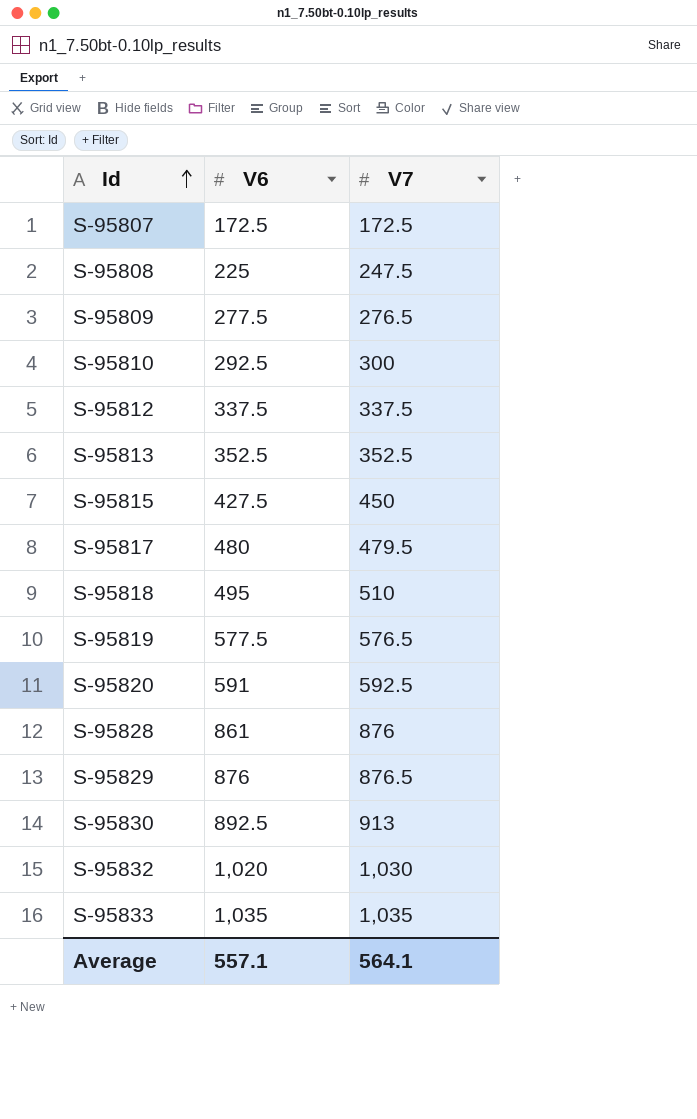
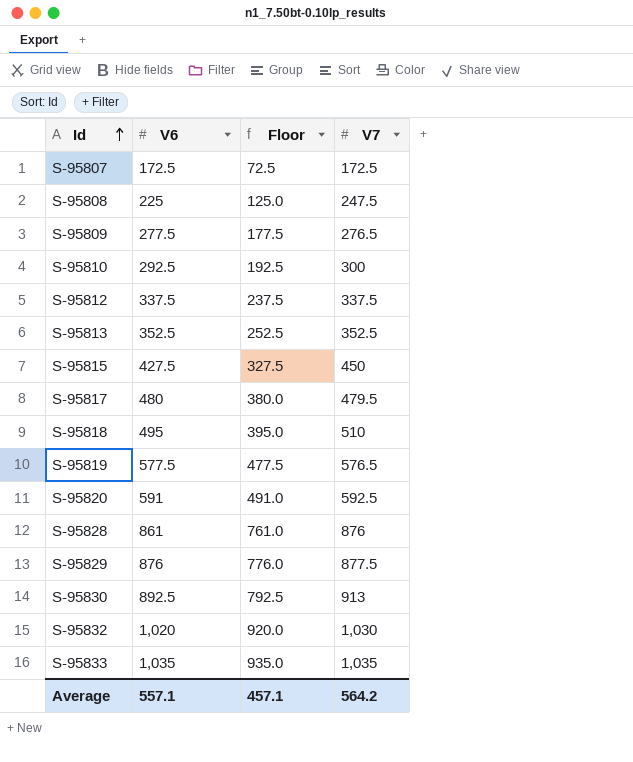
column Floor | formula: none -> [V6] - 100
S-95829 | V7: 876.5 -> 877.5
Average | V7: 564.1 -> 564.2

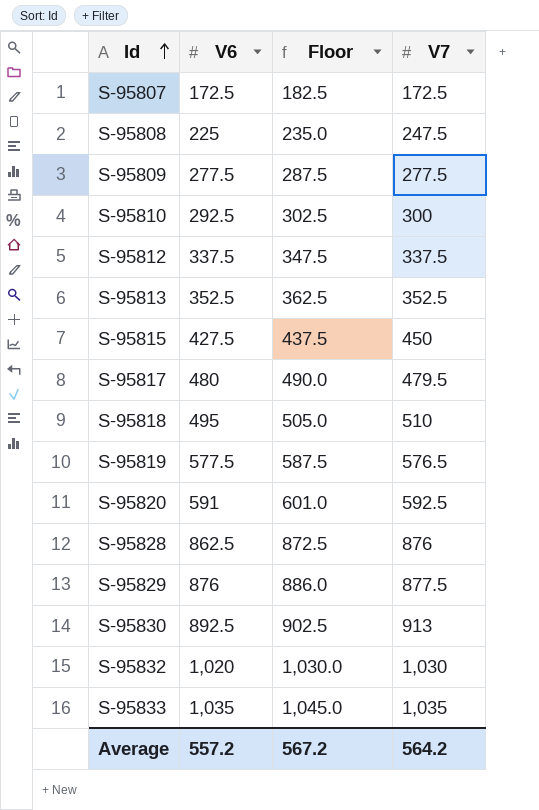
column Floor | formula: [V6] - 100 -> [V6] + 10
S-95809 | V7: 276.5 -> 277.5
S-95828 | V6: 861 -> 862.5
Average | V6: 557.1 -> 557.2
Average | Floor: 457.1 -> 567.2

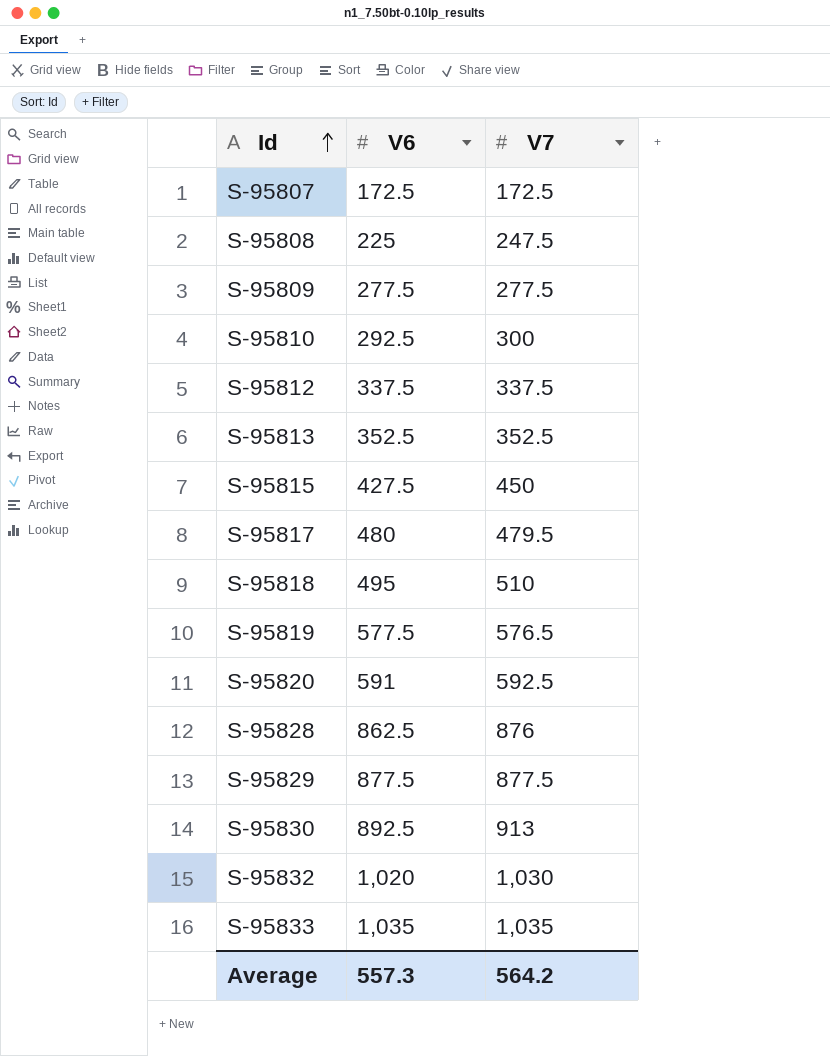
column Floor | formula: [V6] + 10 -> none
S-95829 | V6: 876 -> 877.5
Average | V6: 557.2 -> 557.3

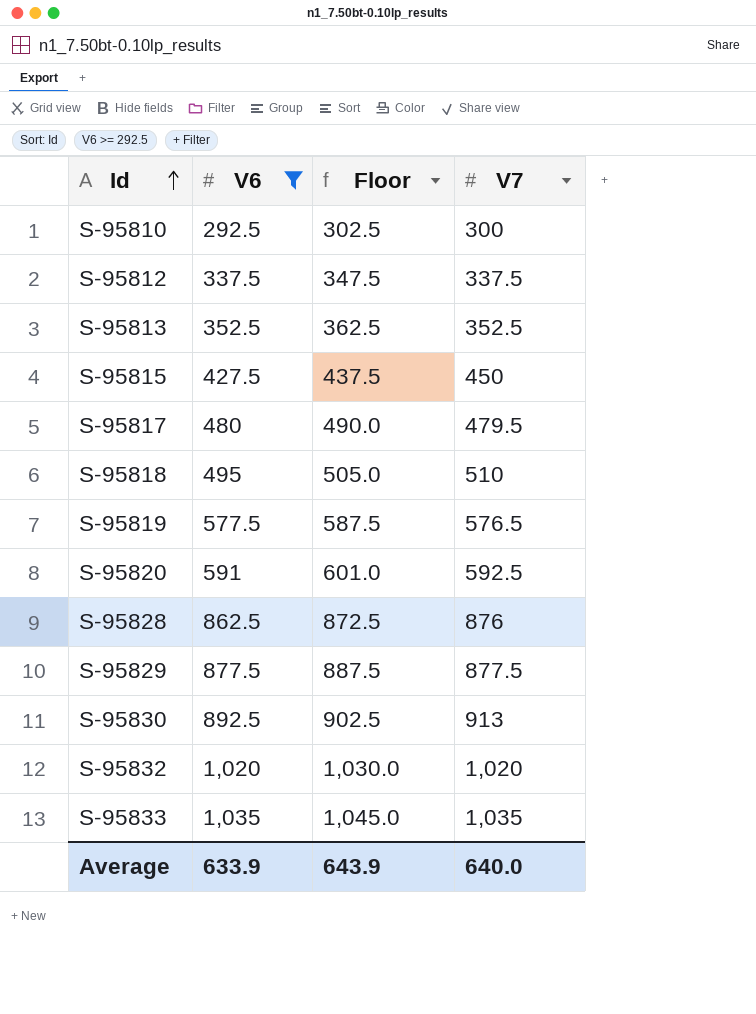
filter: none -> V6 >= 292.5
column Floor | formula: none -> [V6] + 10
S-95832 | V7: 1,030 -> 1,020
Average | V6: 557.3 -> 633.9
Average | V7: 564.2 -> 640.0

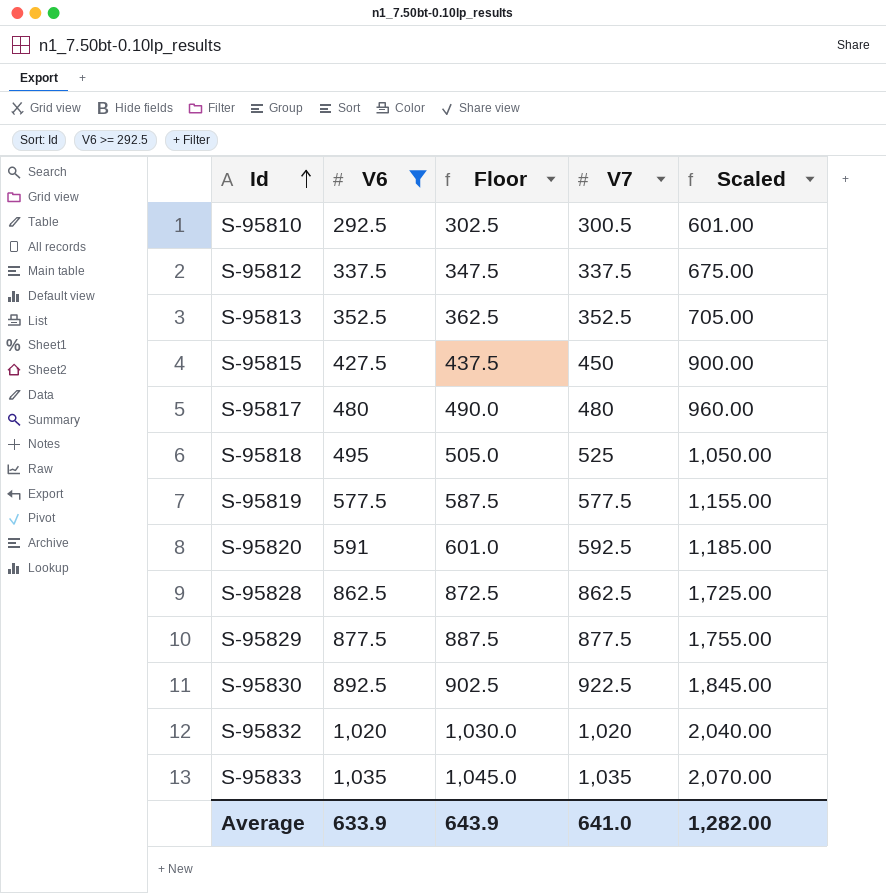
column Scaled | formula: none -> [V7] * 2
S-95810 | V7: 300 -> 300.5
S-95817 | V7: 479.5 -> 480
S-95818 | V7: 510 -> 525
S-95819 | V7: 576.5 -> 577.5
S-95828 | V7: 876 -> 862.5
S-95830 | V7: 913 -> 922.5
Average | V7: 640.0 -> 641.0

